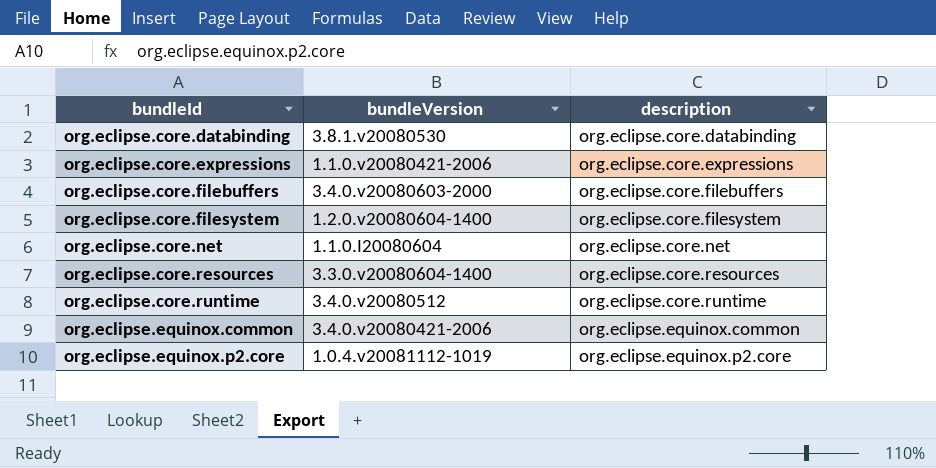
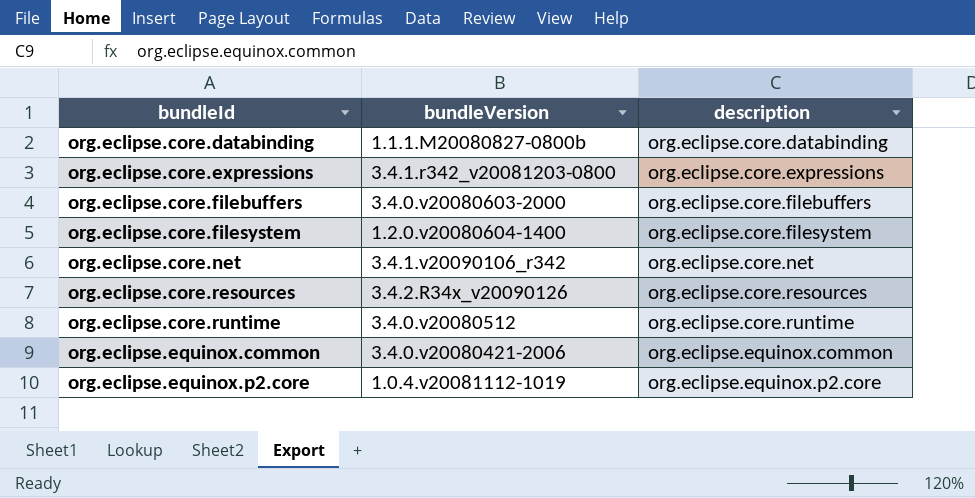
org.eclipse.core.databinding | bundleVersion: 3.8.1.v20080530 -> 1.1.1.M20080827-0800b
org.eclipse.core.expressions | bundleVersion: 1.1.0.v20080421-2006 -> 3.4.1.r342_v20081203-0800
org.eclipse.core.net | bundleVersion: 1.1.0.I20080604 -> 3.4.1.v20090106_r342
org.eclipse.core.resources | bundleVersion: 3.3.0.v20080604-1400 -> 3.4.2.R34x_v20090126

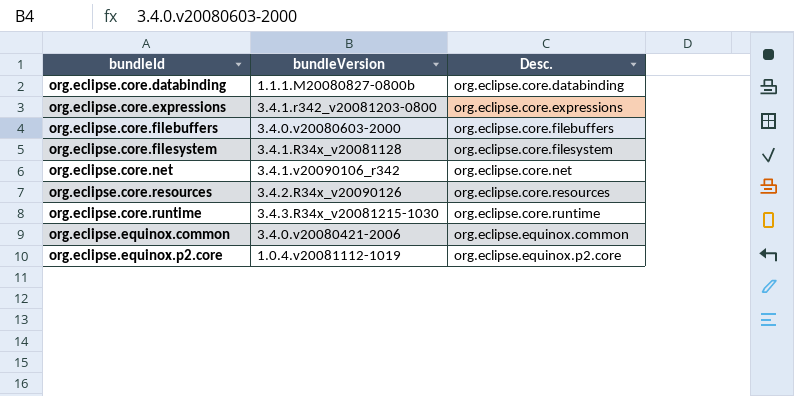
column name: description -> Desc.
org.eclipse.core.filesystem | bundleVersion: 1.2.0.v20080604-1400 -> 3.4.1.R34x_v20081128
org.eclipse.core.runtime | bundleVersion: 3.4.0.v20080512 -> 3.4.3.R34x_v20081215-1030

